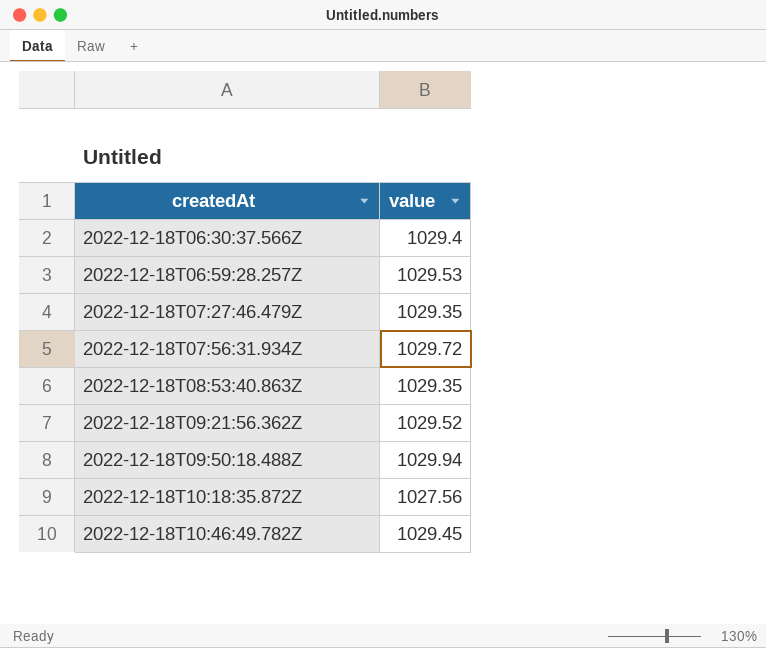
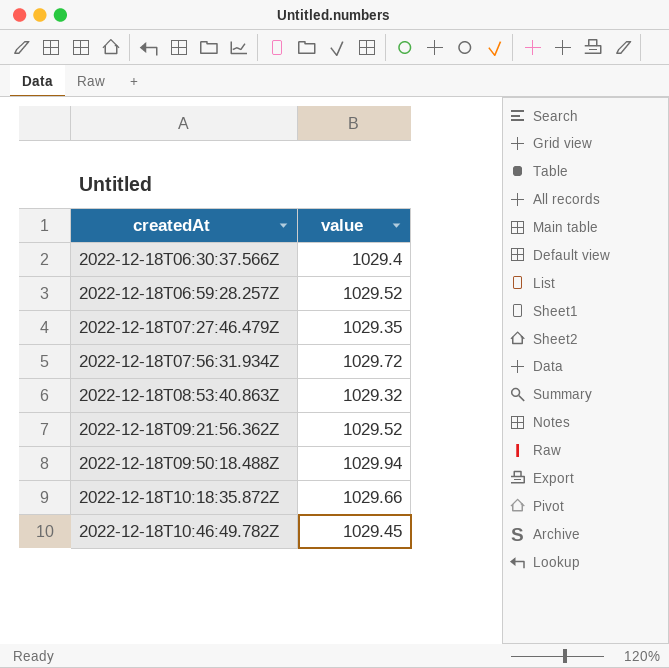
2022-12-18T06:59:28.257Z | value: 1029.53 -> 1029.52
2022-12-18T08:53:40.863Z | value: 1029.35 -> 1029.32
2022-12-18T10:18:35.872Z | value: 1027.56 -> 1029.66

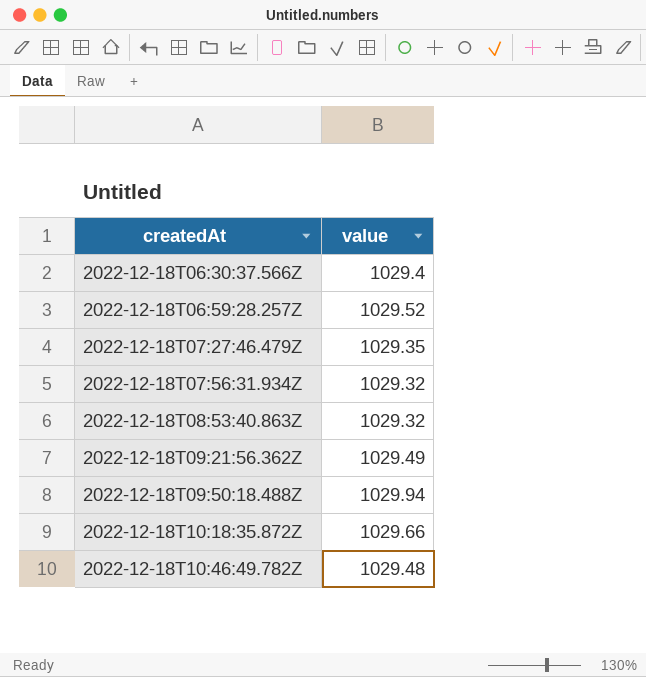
2022-12-18T07:56:31.934Z | value: 1029.72 -> 1029.32
2022-12-18T09:21:56.362Z | value: 1029.52 -> 1029.49
2022-12-18T10:46:49.782Z | value: 1029.45 -> 1029.48

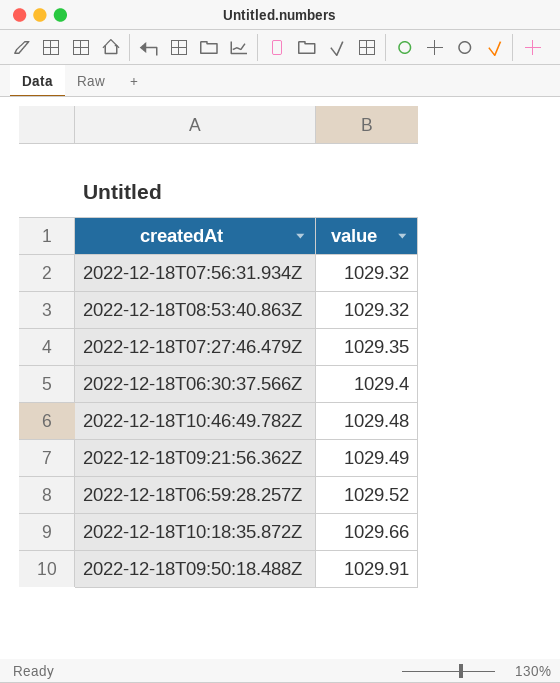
row order: createdAt ascending -> value ascending
2022-12-18T09:50:18.488Z | value: 1029.94 -> 1029.91

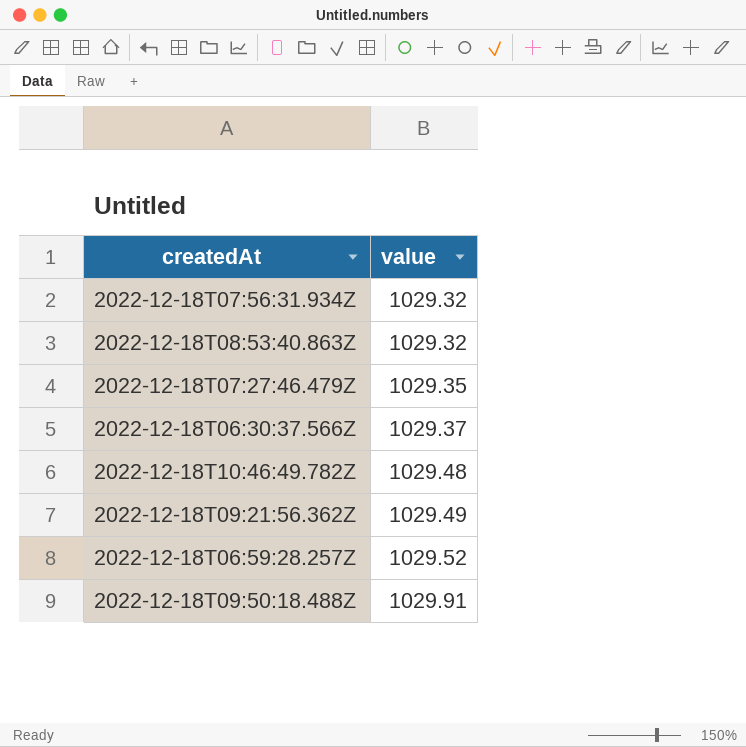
row 2022-12-18T10:18:35.872Z: 1029.66 -> none
2022-12-18T06:30:37.566Z | value: 1029.4 -> 1029.37

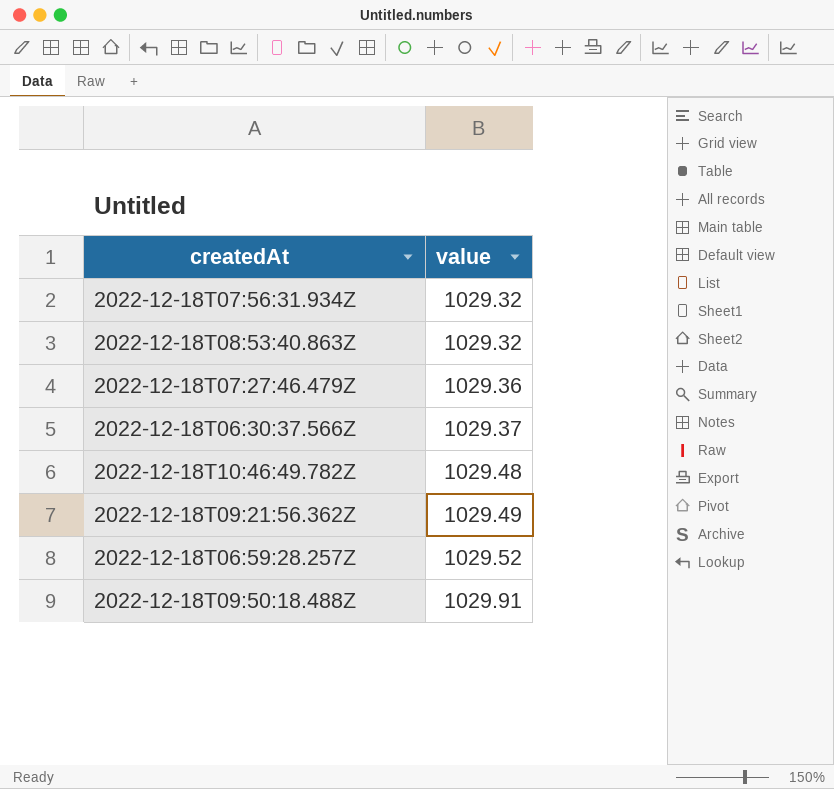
2022-12-18T07:27:46.479Z | value: 1029.35 -> 1029.36

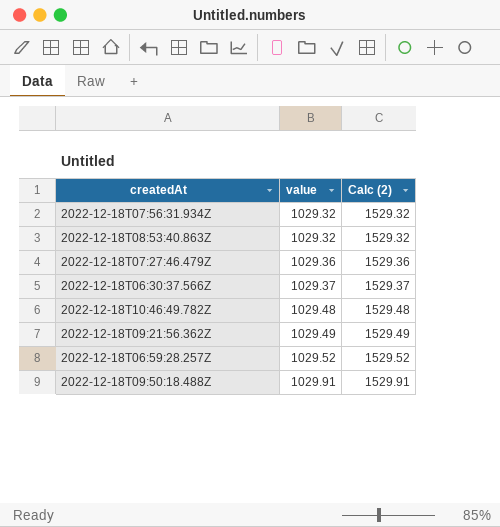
column Calc (2) | formula: none -> [value] + 500

